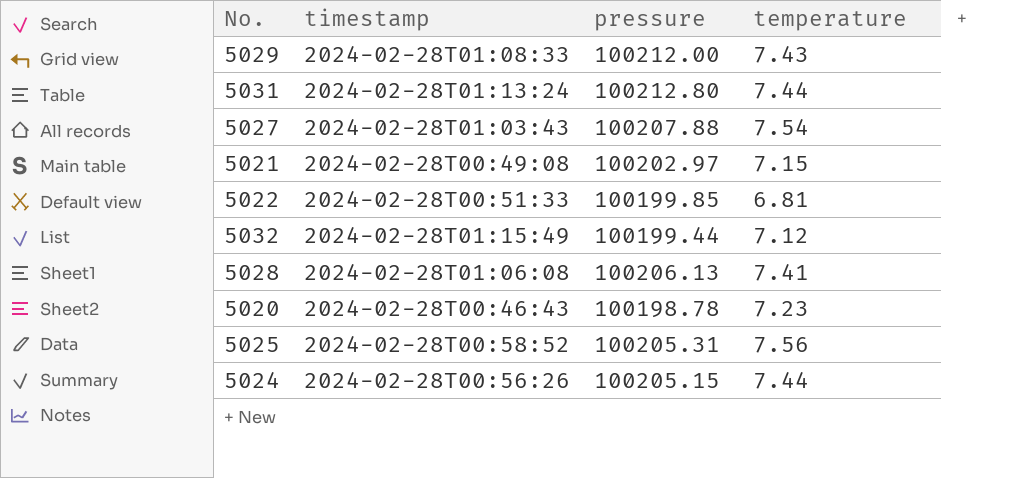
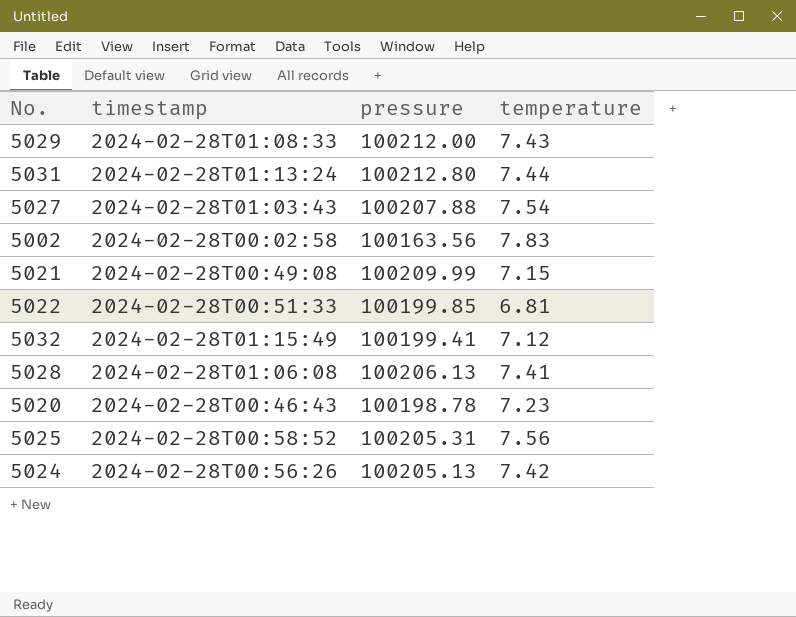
row 5002: none -> 2024-02-28T00:02:58 | 100163.56 | 7.83
5021 | pressure: 100202.97 -> 100209.99
5032 | pressure: 100199.44 -> 100199.41
5024 | pressure: 100205.15 -> 100205.13
5024 | temperature: 7.44 -> 7.42

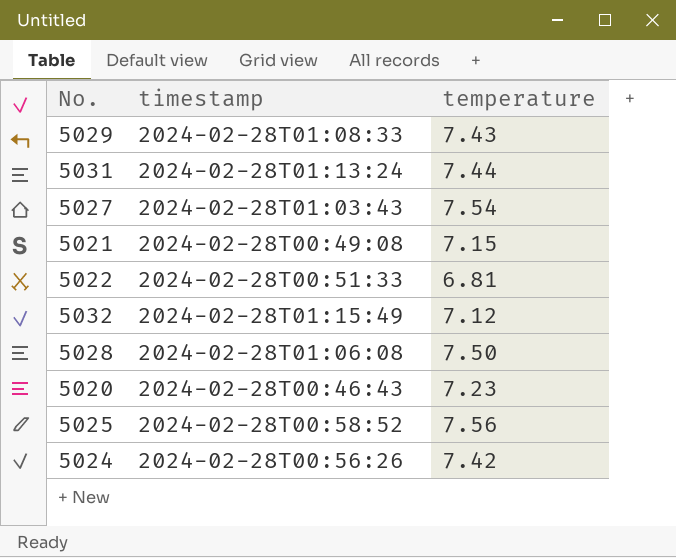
column pressure | position: 3 -> none
row 5002: 2024-02-28T00:02:58 | 100163.56 | 7.83 -> none
5028 | temperature: 7.41 -> 7.50

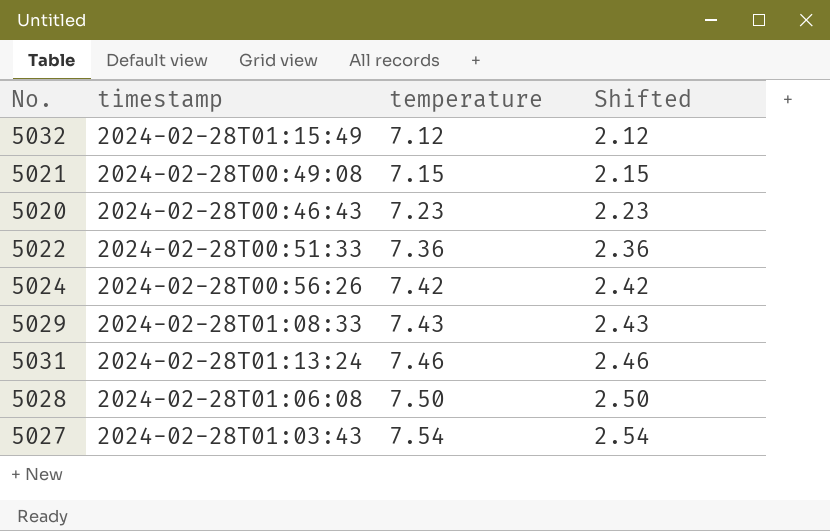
row order: none -> temperature ascending
column Shifted | formula: none -> [temperature] - 5
row 5025: 2024-02-28T00:58:52 | 7.56 -> none
5022 | temperature: 6.81 -> 7.36
5031 | temperature: 7.44 -> 7.46

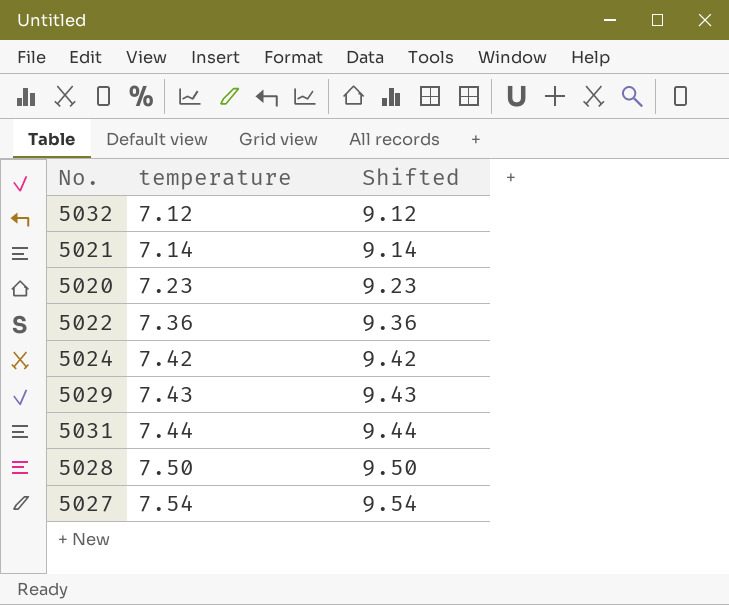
column timestamp | position: 2 -> none
column Shifted | formula: [temperature] - 5 -> [temperature] + 2
5021 | temperature: 7.15 -> 7.14
5031 | temperature: 7.46 -> 7.44

